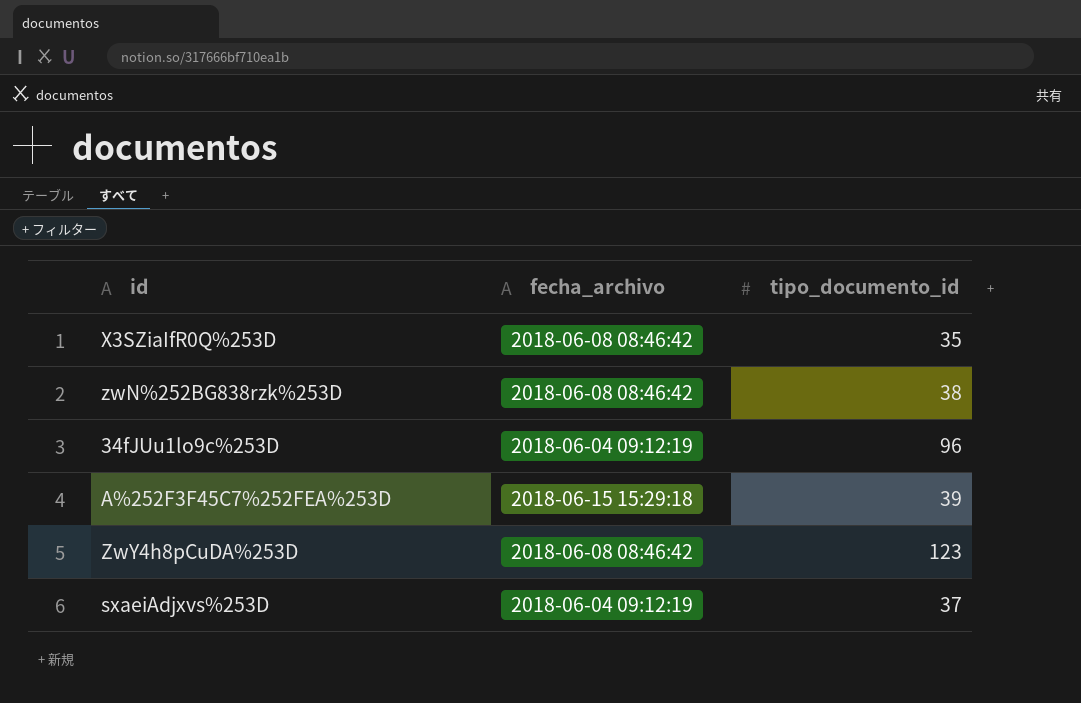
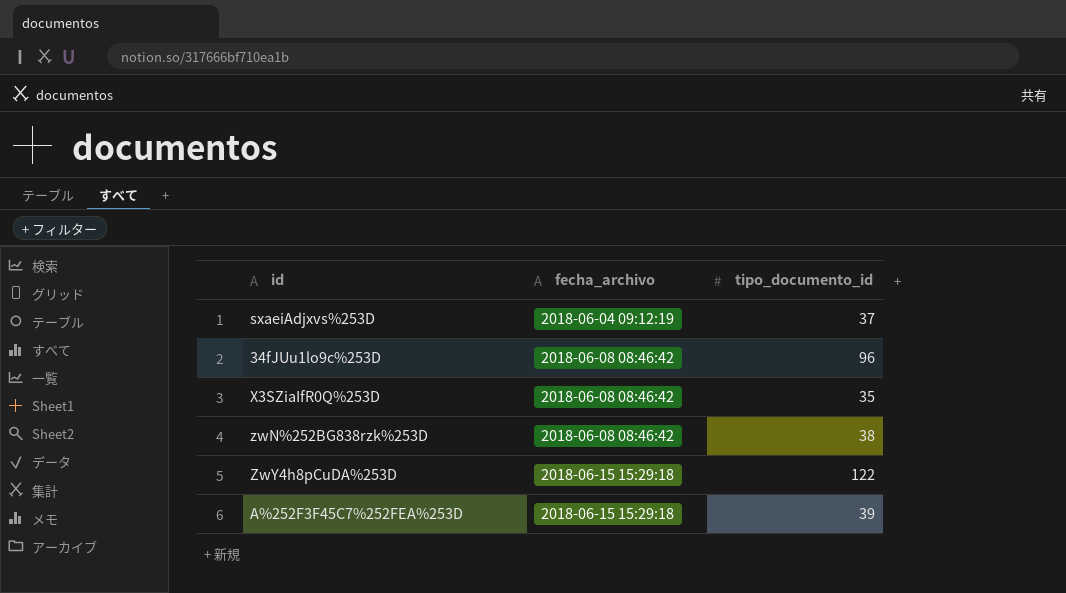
row order: none -> fecha_archivo ascending
34fJUu1lo9c%253D | fecha_archivo: 2018-06-04 09:12:19 -> 2018-06-08 08:46:42
ZwY4h8pCuDA%253D | fecha_archivo: 2018-06-08 08:46:42 -> 2018-06-15 15:29:18
ZwY4h8pCuDA%253D | tipo_documento_id: 123 -> 122

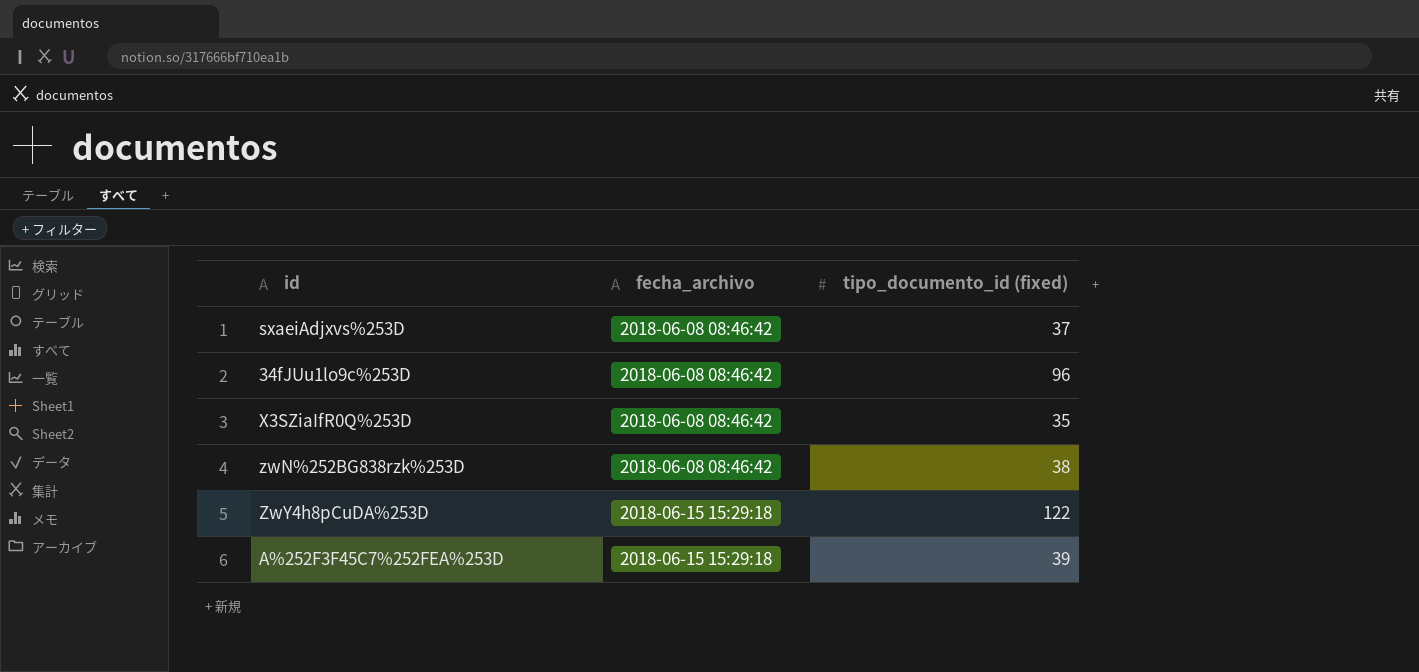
column name: tipo_documento_id -> tipo_documento_id (fixed)
sxaeiAdjxvs%253D | fecha_archivo: 2018-06-04 09:12:19 -> 2018-06-08 08:46:42

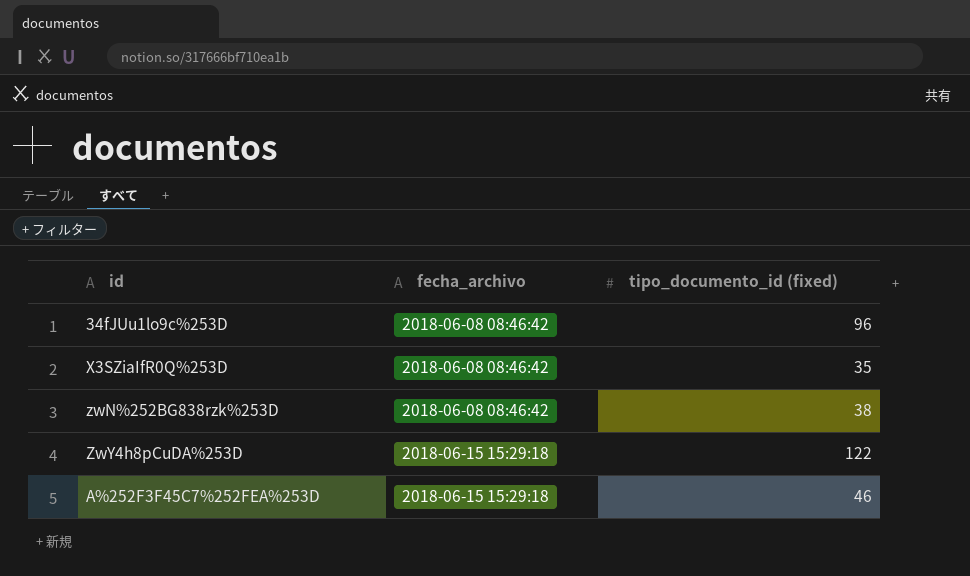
row sxaeiAdjxvs%253D: 2018-06-08 08:46:42 | 37 -> none
A%252F3F45C7%252FEA%253D | tipo_documento_id (fixed): 39 -> 46

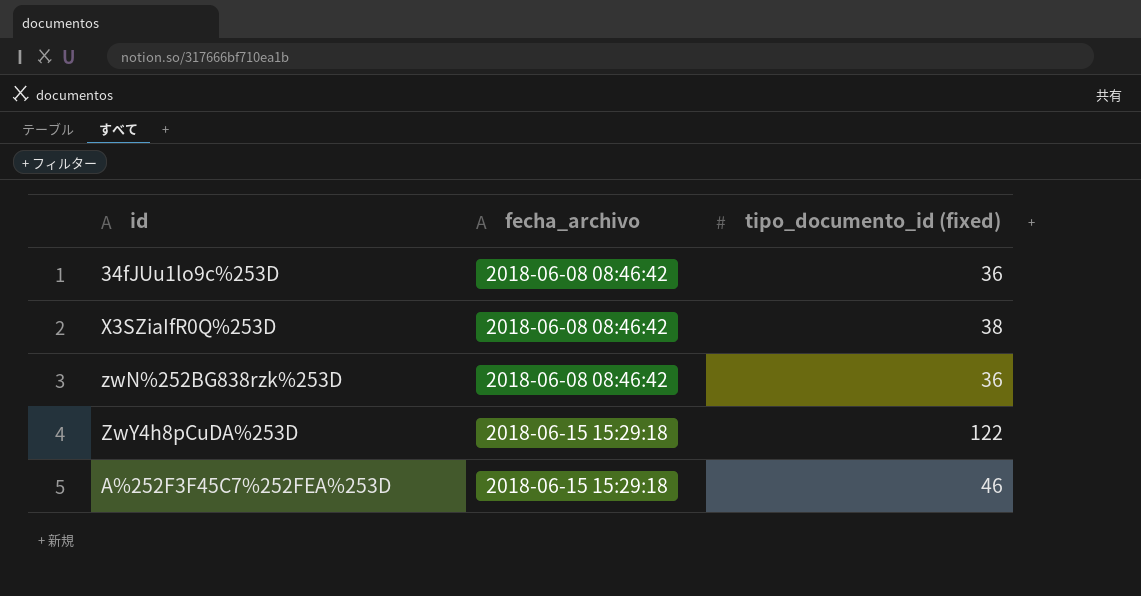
34fJUu1lo9c%253D | tipo_documento_id (fixed): 96 -> 36
X3SZiaIfR0Q%253D | tipo_documento_id (fixed): 35 -> 38
zwN%252BG838rzk%253D | tipo_documento_id (fixed): 38 -> 36

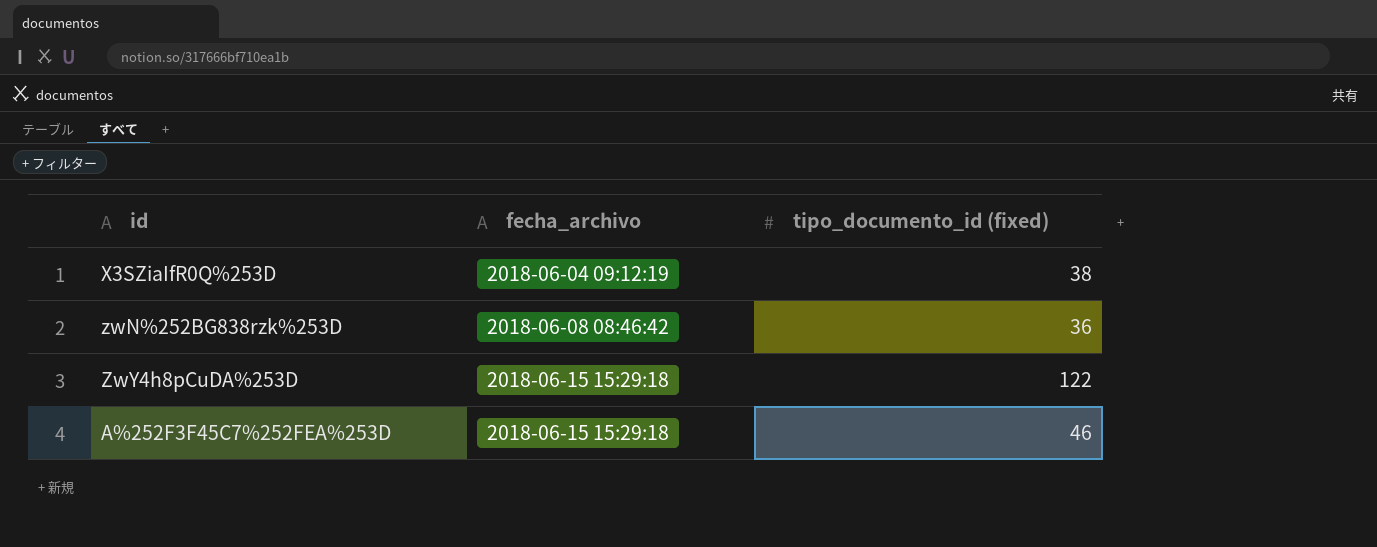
row 34fJUu1lo9c%253D: 2018-06-08 08:46:42 | 36 -> none
X3SZiaIfR0Q%253D | fecha_archivo: 2018-06-08 08:46:42 -> 2018-06-04 09:12:19

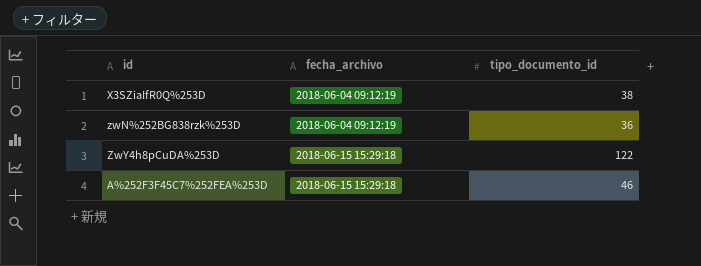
column name: tipo_documento_id (fixed) -> tipo_documento_id
zwN%252BG838rzk%253D | fecha_archivo: 2018-06-08 08:46:42 -> 2018-06-04 09:12:19

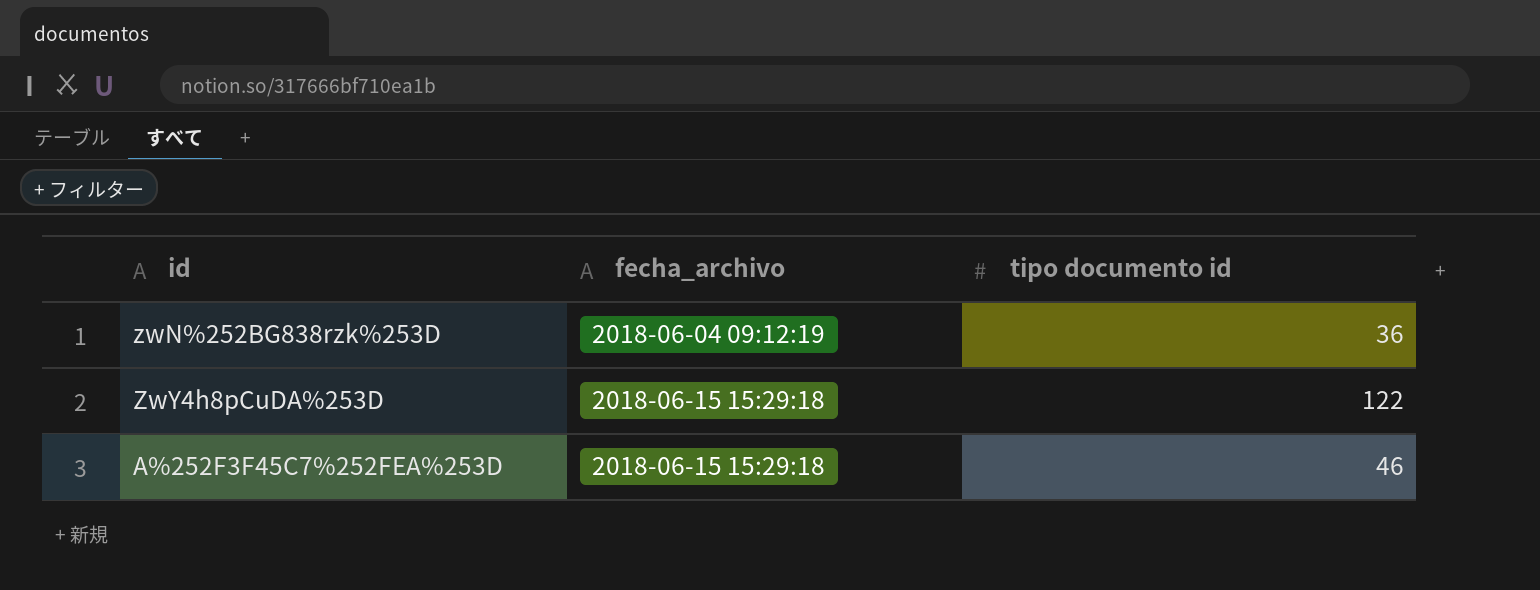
column name: tipo_documento_id -> tipo documento id
row X3SZiaIfR0Q%253D: 2018-06-04 09:12:19 | 38 -> none

